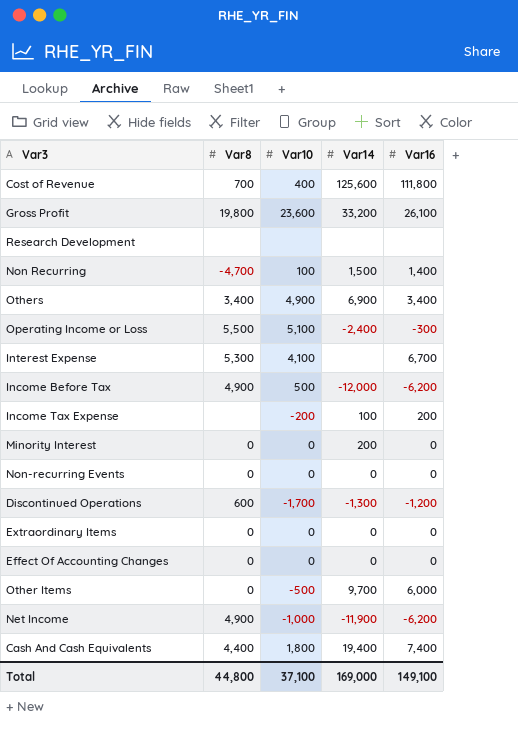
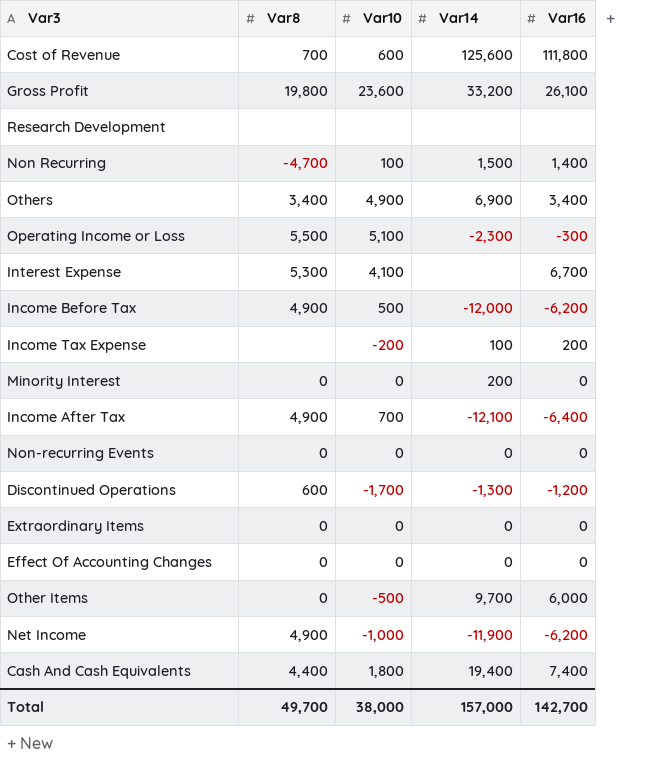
Cost of Revenue | Var10: 400 -> 600
Operating Income or Loss | Var14: -2,400 -> -2,300
row Income After Tax: none -> 4,900 | 700 | -12,100 | -6,400
Total | Var8: 44,800 -> 49,700
Total | Var10: 37,100 -> 38,000
Total | Var14: 169,000 -> 157,000
Total | Var16: 149,100 -> 142,700

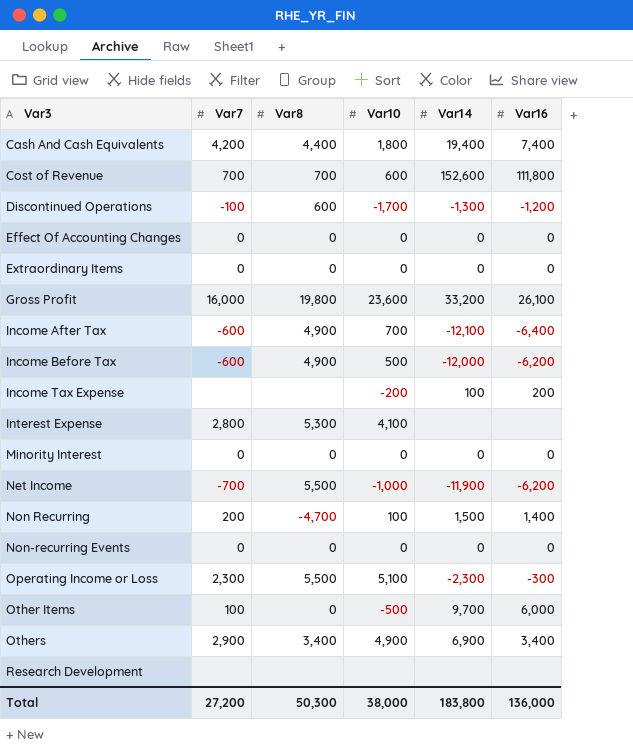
row order: none -> Var3 ascending
column Var7 | position: none -> 2
Cost of Revenue | Var14: 125,600 -> 152,600
Interest Expense | Var16: 6,700 -> none
Minority Interest | Var14: 200 -> 0
Net Income | Var8: 4,900 -> 5,500
Total | Var8: 49,700 -> 50,300
Total | Var14: 157,000 -> 183,800
Total | Var16: 142,700 -> 136,000

